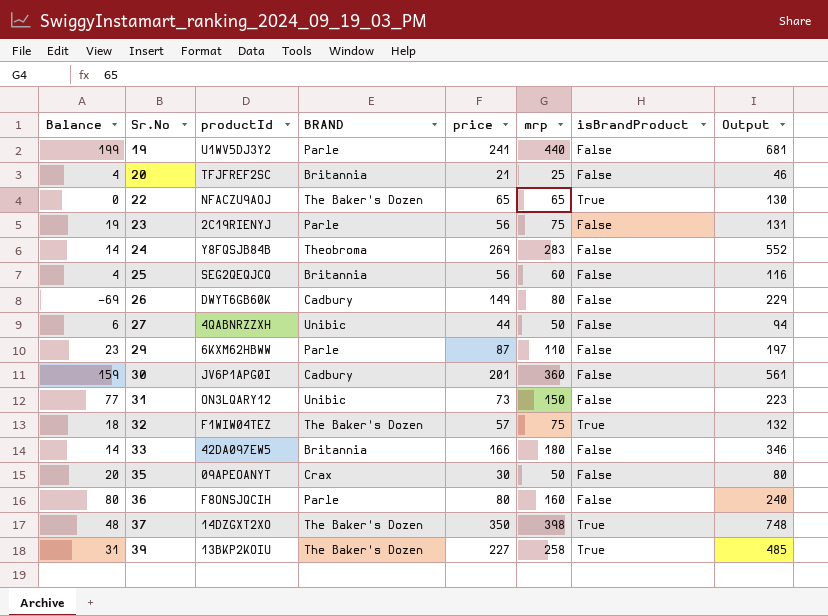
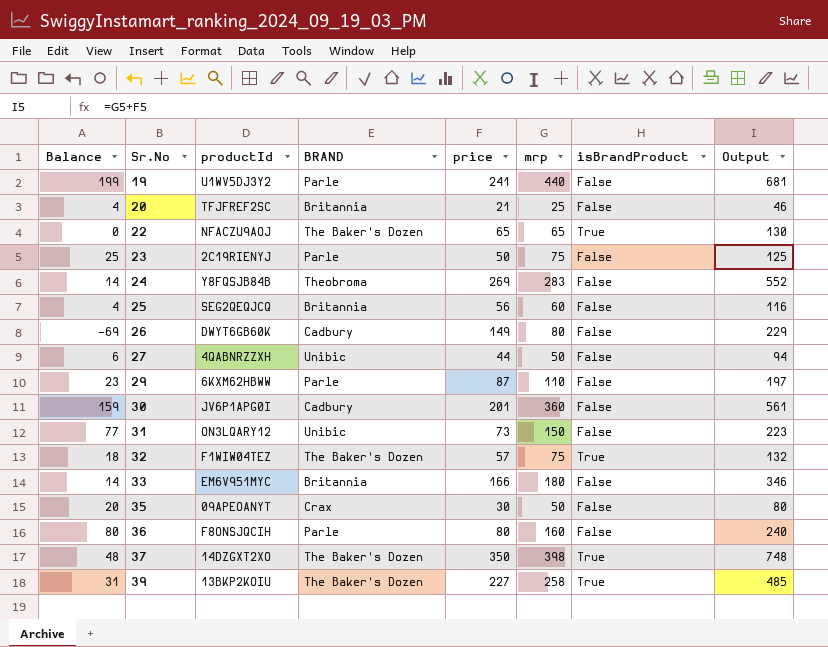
23 | Balance: 19 -> 25
23 | price: 56 -> 50
23 | Output: 131 -> 125
33 | productId: 42DA097EW5 -> EM6V951MYC

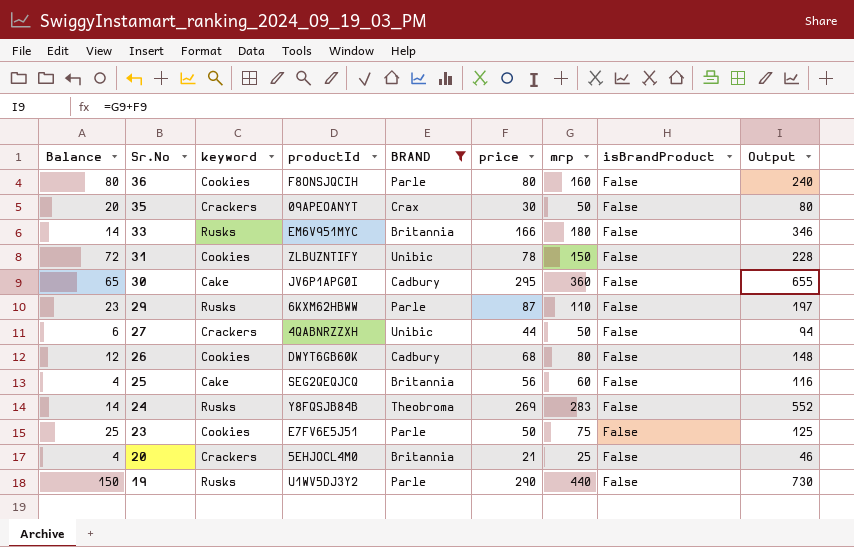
filter: none -> BRAND != The Baker's Dozen
row order: Sr.No ascending -> Sr.No descending
column keyword | position: none -> 3
31 | Balance: 77 -> 72
31 | productId: ON3LQARY12 -> ZLBUZNTIFY
31 | price: 73 -> 78
31 | Output: 223 -> 228
30 | Balance: 159 -> 65
30 | price: 201 -> 295
30 | Output: 561 -> 655
26 | Balance: -69 -> 12
26 | price: 149 -> 68
26 | Output: 229 -> 148
23 | productId: 2C19RIENYJ -> E7FV6E5J51
20 | productId: TFJFREF2SC -> 5EHJOCL4M0
19 | Balance: 199 -> 150
19 | price: 241 -> 290
19 | Output: 681 -> 730

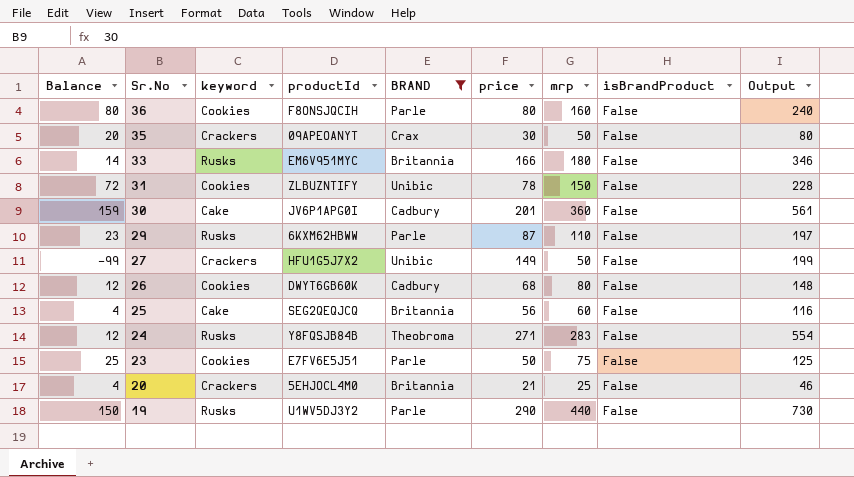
30 | Balance: 65 -> 159
30 | price: 295 -> 201
30 | Output: 655 -> 561
27 | Balance: 6 -> -99
27 | productId: 4QABNRZZXH -> HFU1G5J7X2
27 | price: 44 -> 149
27 | Output: 94 -> 199
24 | Balance: 14 -> 12
24 | price: 269 -> 271
24 | Output: 552 -> 554

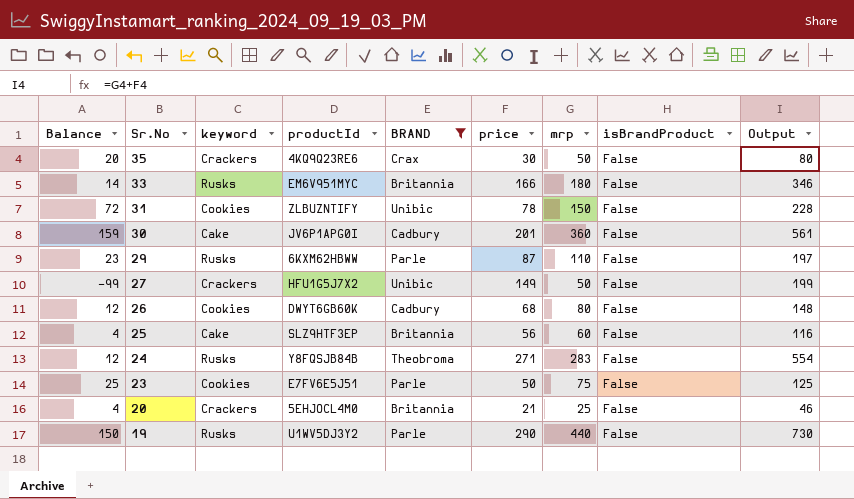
row 36: 80 | Cookies | F8ONSJQCIH | Parle | 80 | 160 | False | 240 -> none
35 | productId: 09APEOANYT -> 4KQ9Q23RE6
25 | productId: SEG2QEQJCQ -> SLZ9HTF3EP

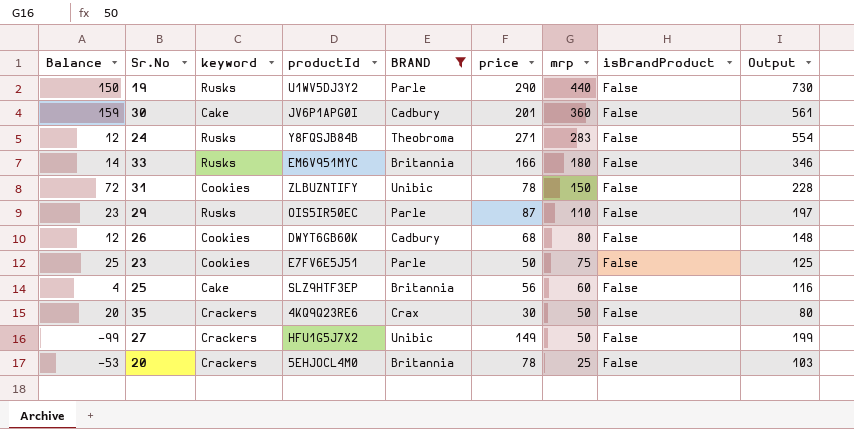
row order: Sr.No descending -> mrp descending
29 | productId: 6KXM62HBWW -> OIS5IR50EC
20 | Balance: 4 -> -53
20 | price: 21 -> 78
20 | Output: 46 -> 103

